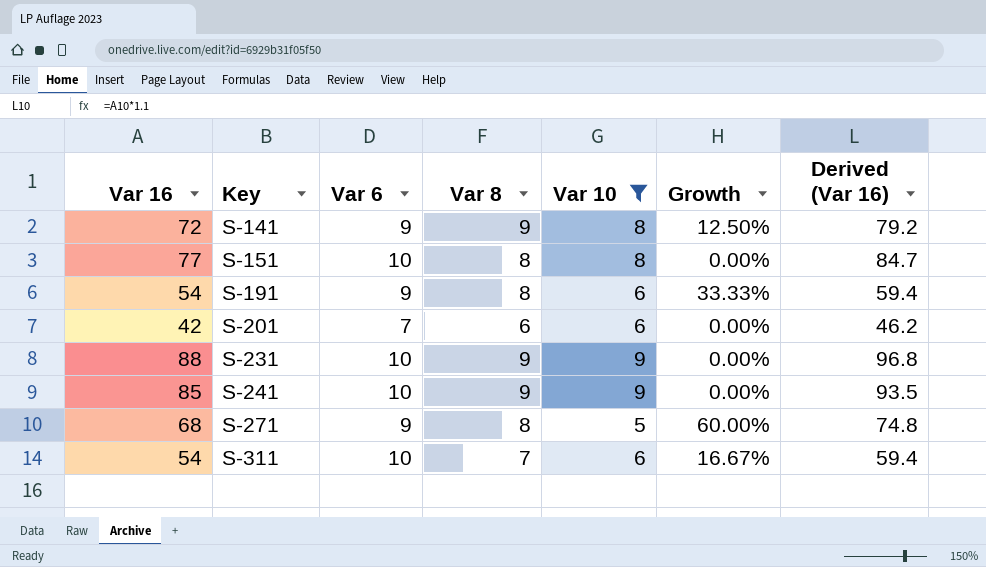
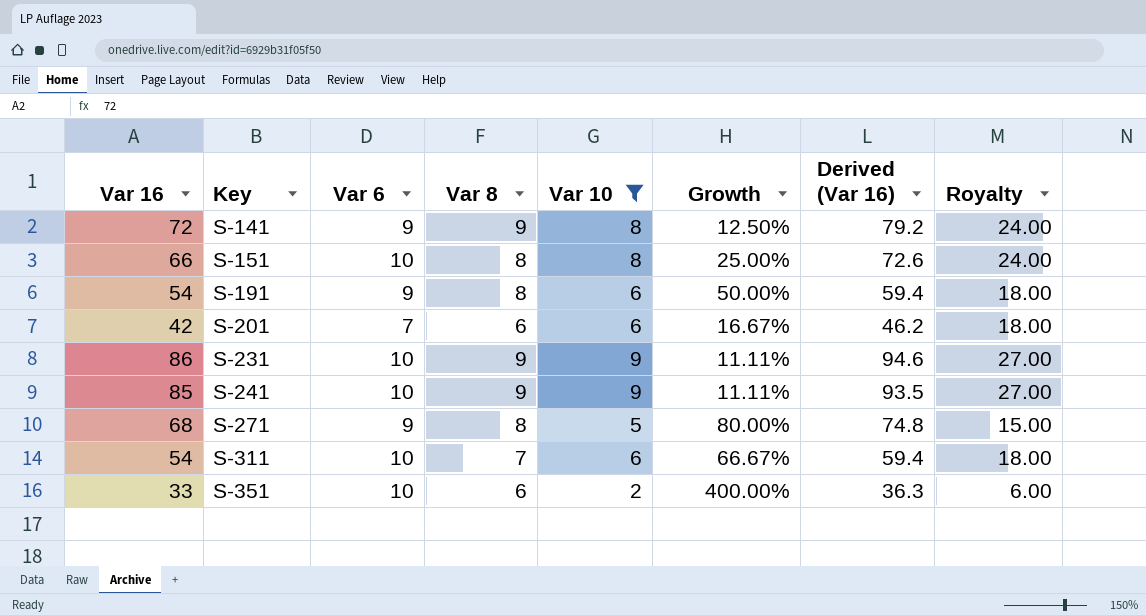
column Growth | formula: ([Var 8] - [Var 10]) / [Var 10] -> ([Var 6] - [Var 10]) / [Var 10]
column Royalty | formula: none -> [Var 10] * 3
S-151 | Var 16: 77 -> 66
S-151 | Derived (Var 16): 84.7 -> 72.6
S-231 | Var 16: 88 -> 86
S-231 | Derived (Var 16): 96.8 -> 94.6
row S-351: none -> 33 | 10 | 6 | 2 | 400.00% | 36.3 | 6.00

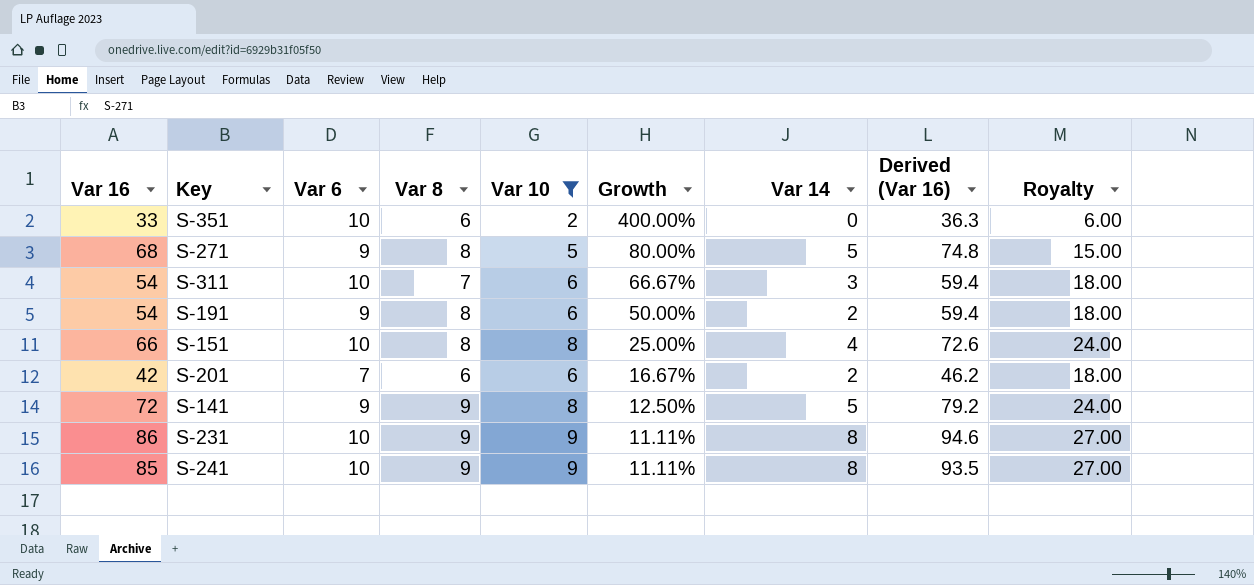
row order: Key ascending -> Growth descending
column Var 14 | position: none -> 7

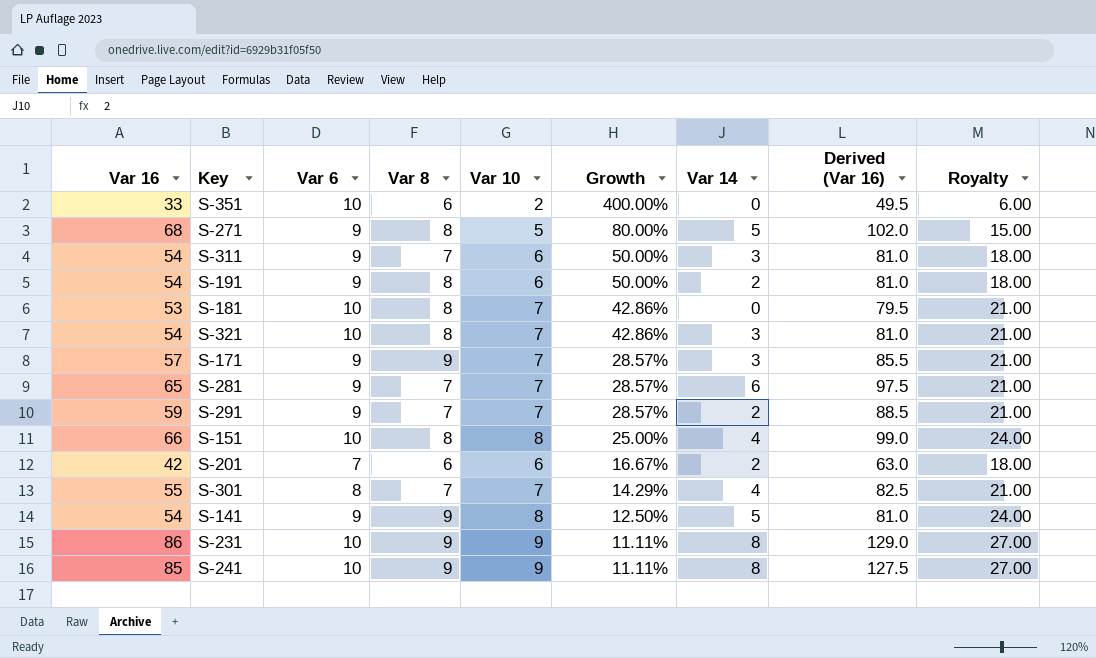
filter: Var 10 != 7 -> none
column Derived (Var 16) | formula: [Var 16] * 1.1 -> [Var 16] * 1.5
S-311 | Var 6: 10 -> 9
S-311 | Growth: 66.67% -> 50.00%
S-141 | Var 16: 72 -> 54

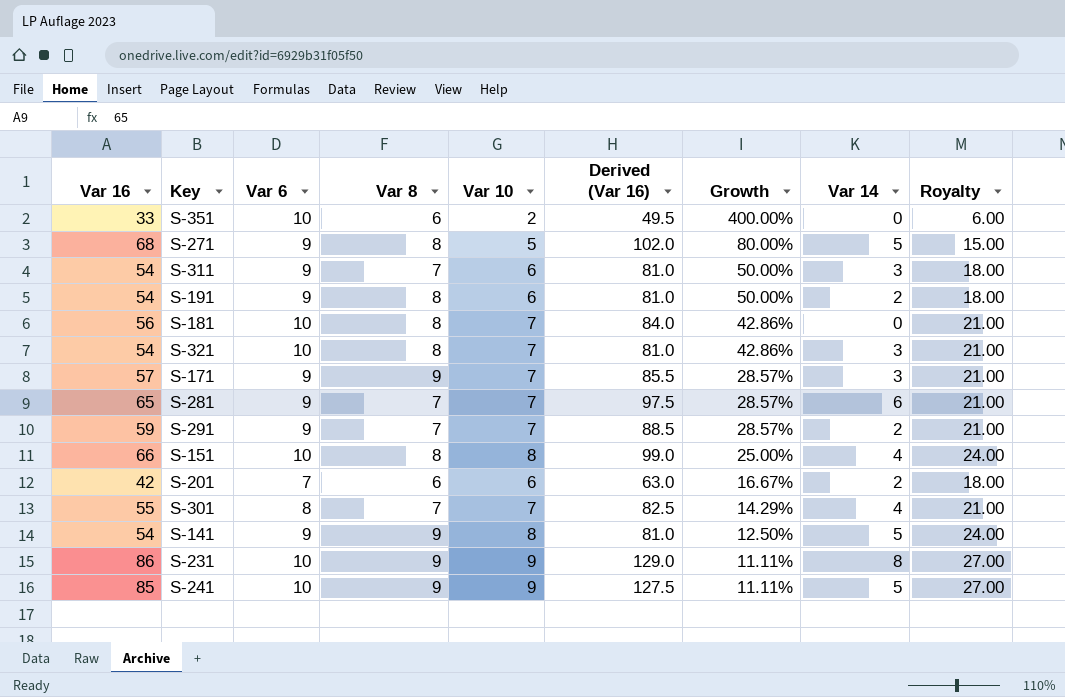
column Derived (Var 16) | position: 8 -> 6
S-181 | Var 16: 53 -> 56
S-181 | Derived (Var 16): 79.5 -> 84.0
S-241 | Var 14: 8 -> 5

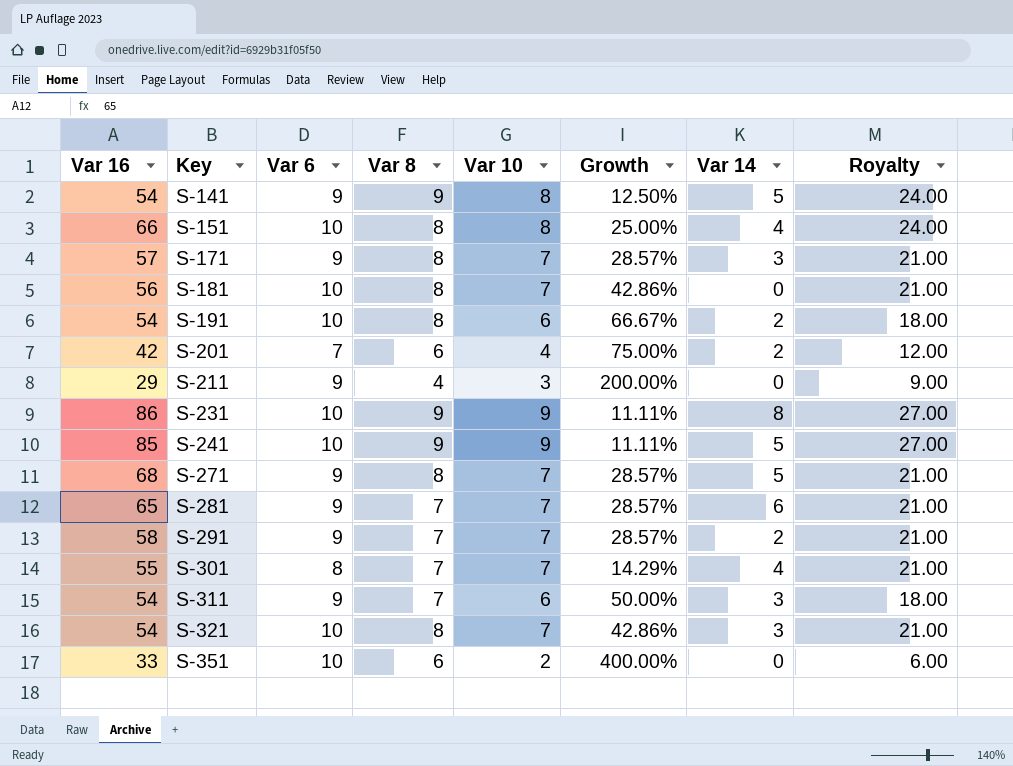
row order: Growth descending -> Key ascending
column Derived (Var 16) | formula: [Var 16] * 1.5 -> none
S-171 | Var 8: 9 -> 8
S-191 | Var 6: 9 -> 10
S-191 | Growth: 50.00% -> 66.67%
S-201 | Var 10: 6 -> 4
S-201 | Growth: 16.67% -> 75.00%
S-201 | Royalty: 18.00 -> 12.00
row S-211: none -> 29 | 9 | 4 | 3 | 200.00% | 0 | 9.00
S-271 | Var 10: 5 -> 7
S-271 | Growth: 80.00% -> 28.57%
S-271 | Royalty: 15.00 -> 21.00
S-291 | Var 16: 59 -> 58

